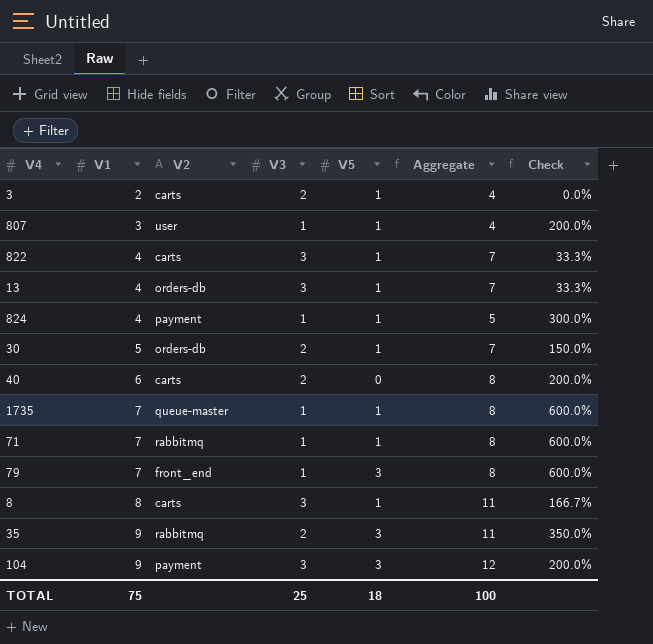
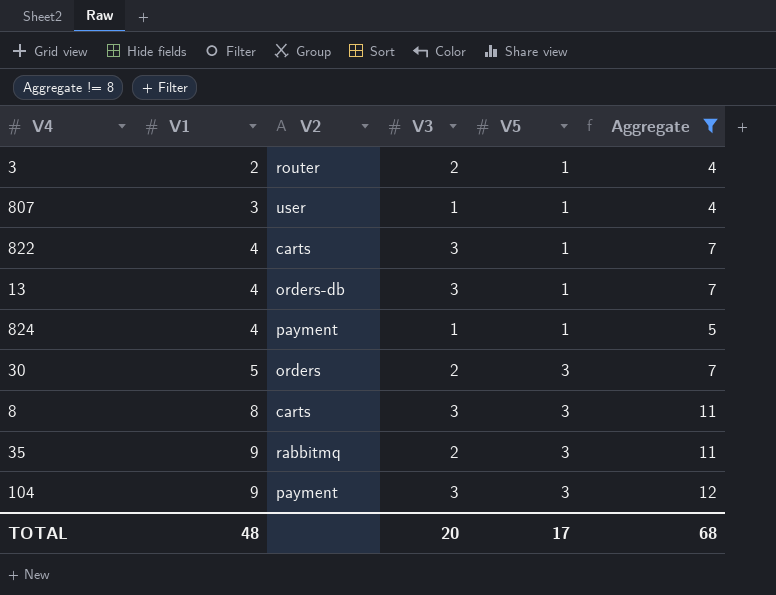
filter: none -> Aggregate != 8
column Check | formula: ([V1] - [V3]) / [V3] -> none
3 | V2: carts -> router
30 | V2: orders-db -> orders
30 | V5: 1 -> 3
8 | V5: 1 -> 3
TOTAL | V1: 75 -> 48
TOTAL | V3: 25 -> 20
TOTAL | V5: 18 -> 17
TOTAL | Aggregate: 100 -> 68

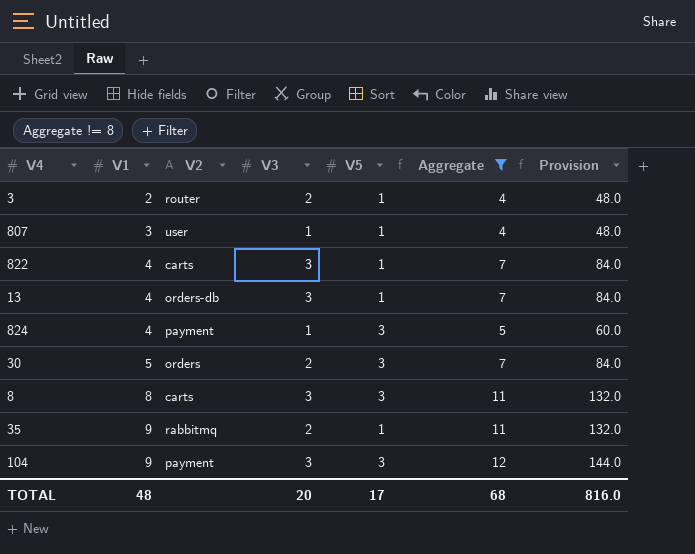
column Provision | formula: none -> [Aggregate] * 12
824 | V5: 1 -> 3
35 | V5: 3 -> 1

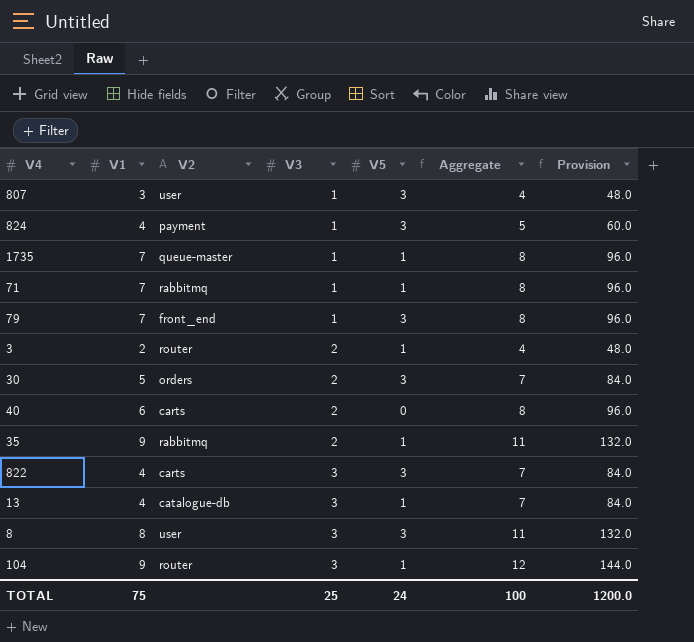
filter: Aggregate != 8 -> none
row order: V1 ascending -> V3 ascending
807 | V5: 1 -> 3
822 | V5: 1 -> 3
13 | V2: orders-db -> catalogue-db
8 | V2: carts -> user
104 | V2: payment -> router
104 | V5: 3 -> 1
TOTAL | V1: 48 -> 75
TOTAL | V3: 20 -> 25
TOTAL | V5: 17 -> 24
TOTAL | Aggregate: 68 -> 100
TOTAL | Provision: 816.0 -> 1200.0

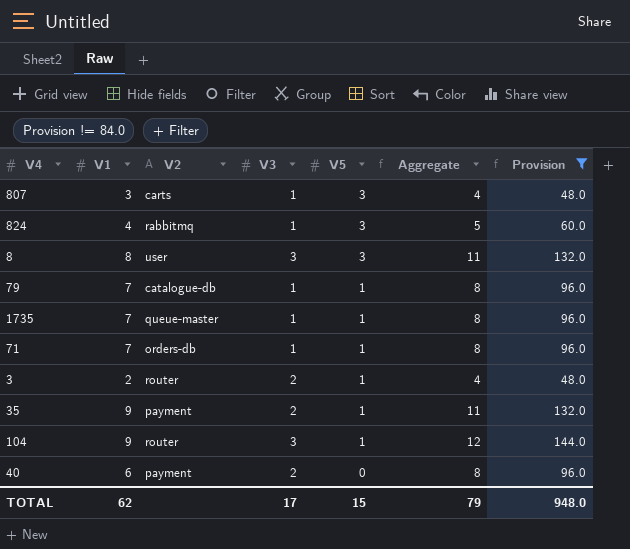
filter: none -> Provision != 84.0
row order: V3 ascending -> V5 descending
807 | V2: user -> carts
824 | V2: payment -> rabbitmq
79 | V2: front_end -> catalogue-db
79 | V5: 3 -> 1
71 | V2: rabbitmq -> orders-db
35 | V2: rabbitmq -> payment
40 | V2: carts -> payment
TOTAL | V1: 75 -> 62
TOTAL | V3: 25 -> 17
TOTAL | V5: 24 -> 15
TOTAL | Aggregate: 100 -> 79
TOTAL | Provision: 1200.0 -> 948.0

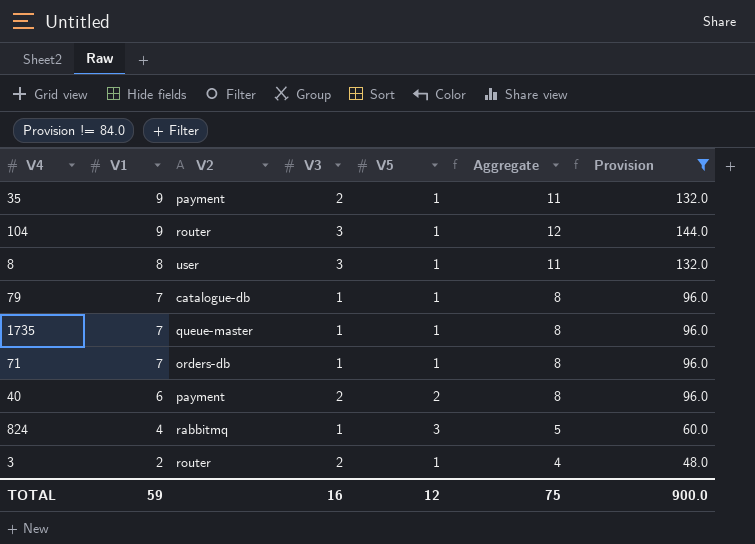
row order: V5 descending -> V1 descending
row 807: 3 | carts | 1 | 3 | 4 | 48.0 -> none
8 | V5: 3 -> 1
40 | V5: 0 -> 2
TOTAL | V1: 62 -> 59
TOTAL | V3: 17 -> 16
TOTAL | V5: 15 -> 12
TOTAL | Aggregate: 79 -> 75
TOTAL | Provision: 948.0 -> 900.0

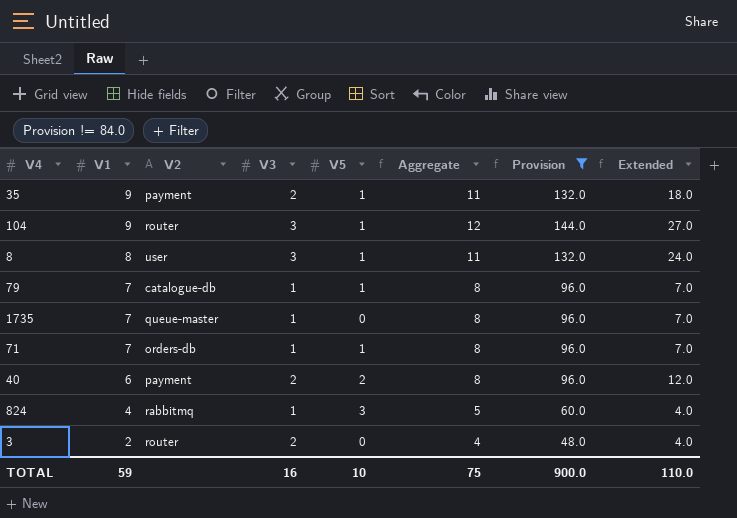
column Extended | formula: none -> [V1] * [V3]
1735 | V5: 1 -> 0
3 | V5: 1 -> 0
TOTAL | V5: 12 -> 10

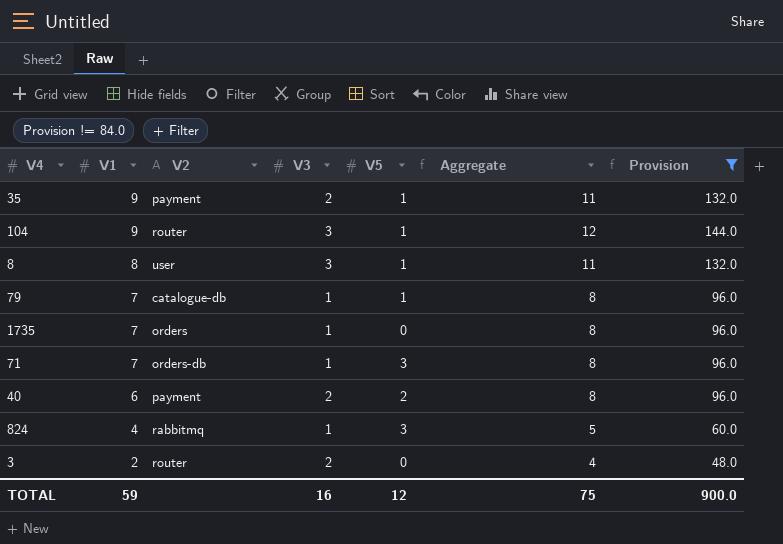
column Extended | formula: [V1] * [V3] -> none
1735 | V2: queue-master -> orders
71 | V5: 1 -> 3
TOTAL | V5: 10 -> 12

